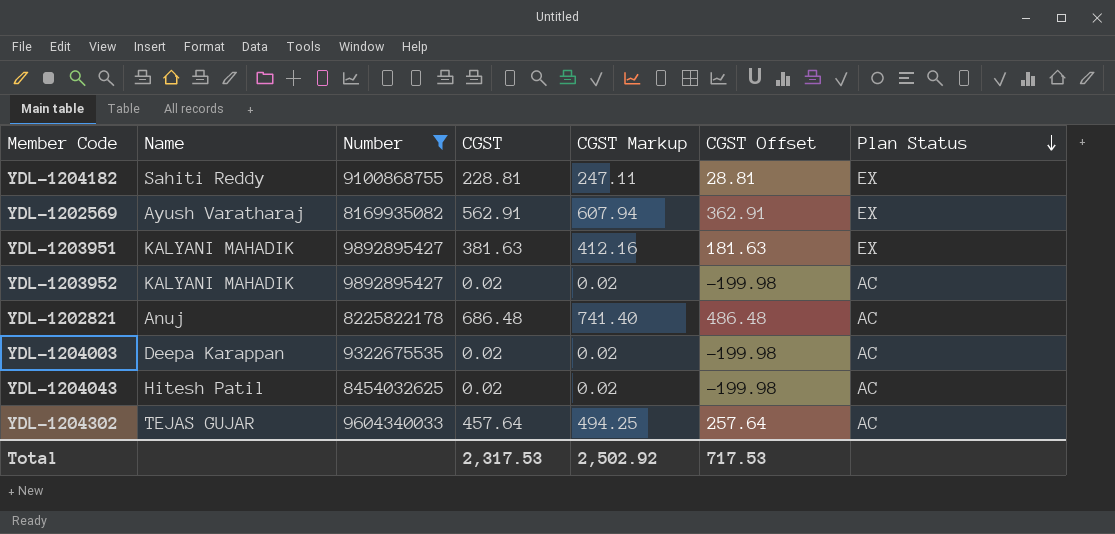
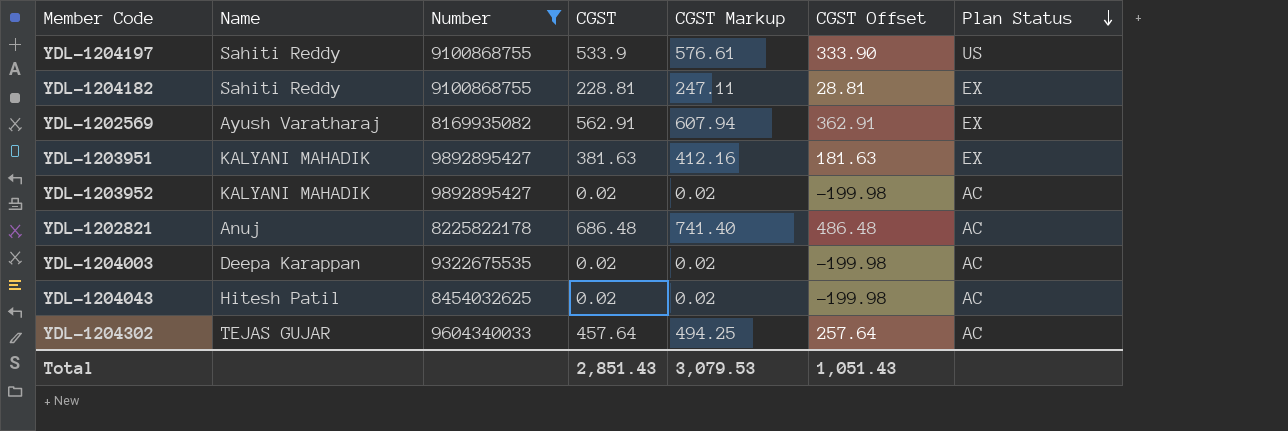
row YDL-1204197: none -> Sahiti Reddy | 9100868755 | 533.9 | 576.61 | 333.90 | US
Total | CGST: 2,317.53 -> 2,851.43
Total | CGST Markup: 2,502.92 -> 3,079.53
Total | CGST Offset: 717.53 -> 1,051.43

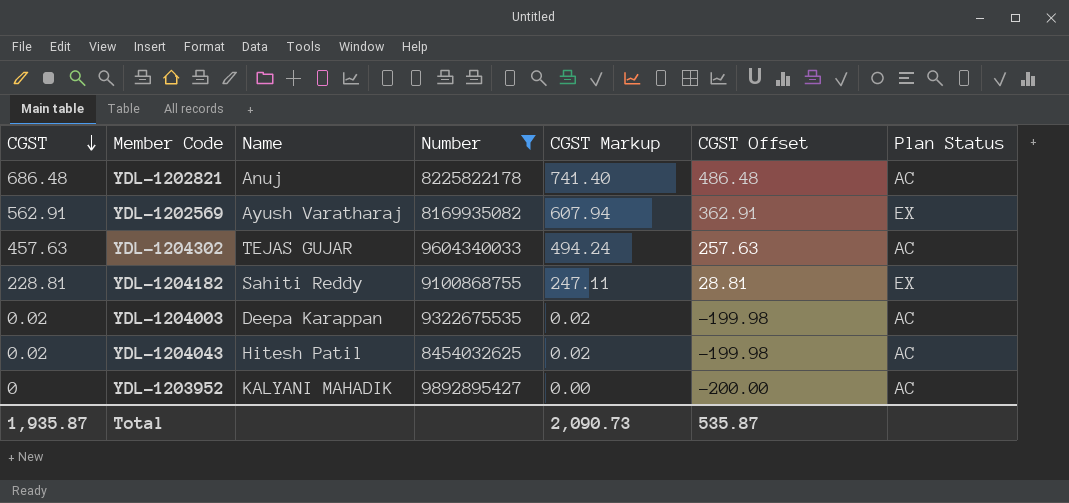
row order: Plan Status descending -> CGST descending
column CGST | position: 4 -> 1
row YDL-1204197: Sahiti Reddy | 9100868755 | 533.9 | 576.61 | 333.90 | US -> none
row YDL-1203951: KALYANI MAHADIK | 9892895427 | 381.63 | 412.16 | 181.63 | EX -> none
YDL-1204302 | CGST: 457.64 -> 457.63
YDL-1204302 | CGST Markup: 494.25 -> 494.24
YDL-1204302 | CGST Offset: 257.64 -> 257.63
YDL-1203952 | CGST: 0.02 -> 0
YDL-1203952 | CGST Markup: 0.02 -> 0.00
YDL-1203952 | CGST Offset: -199.98 -> -200.00
Total | CGST: 2,851.43 -> 1,935.87
Total | CGST Markup: 3,079.53 -> 2,090.73
Total | CGST Offset: 1,051.43 -> 535.87

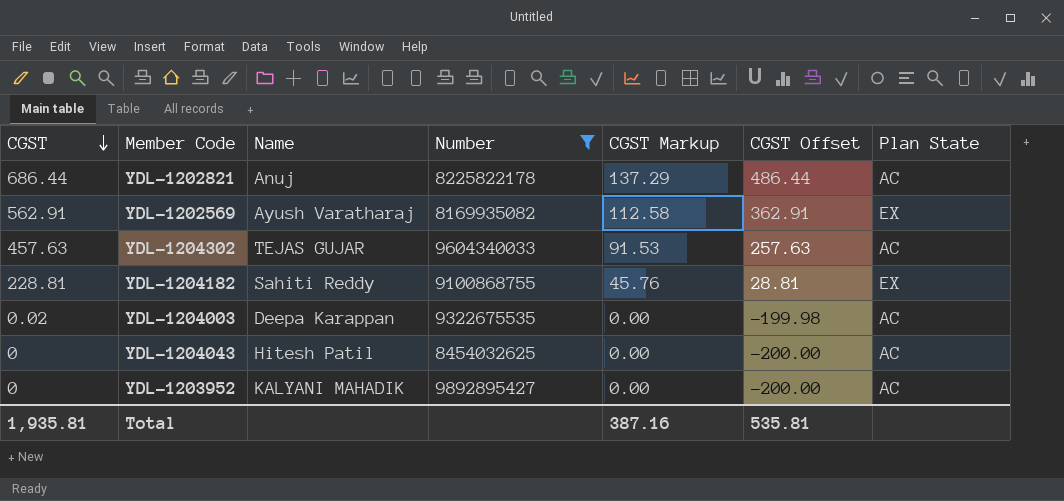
column CGST Markup | formula: [CGST] * 1.08 -> [CGST] * 0.2
column name: Plan Status -> Plan State
YDL-1202821 | CGST: 686.48 -> 686.44
YDL-1202821 | CGST Offset: 486.48 -> 486.44
YDL-1204043 | CGST: 0.02 -> 0
YDL-1204043 | CGST Offset: -199.98 -> -200.00
Total | CGST: 1,935.87 -> 1,935.81
Total | CGST Markup: 2,090.73 -> 387.16
Total | CGST Offset: 535.87 -> 535.81

